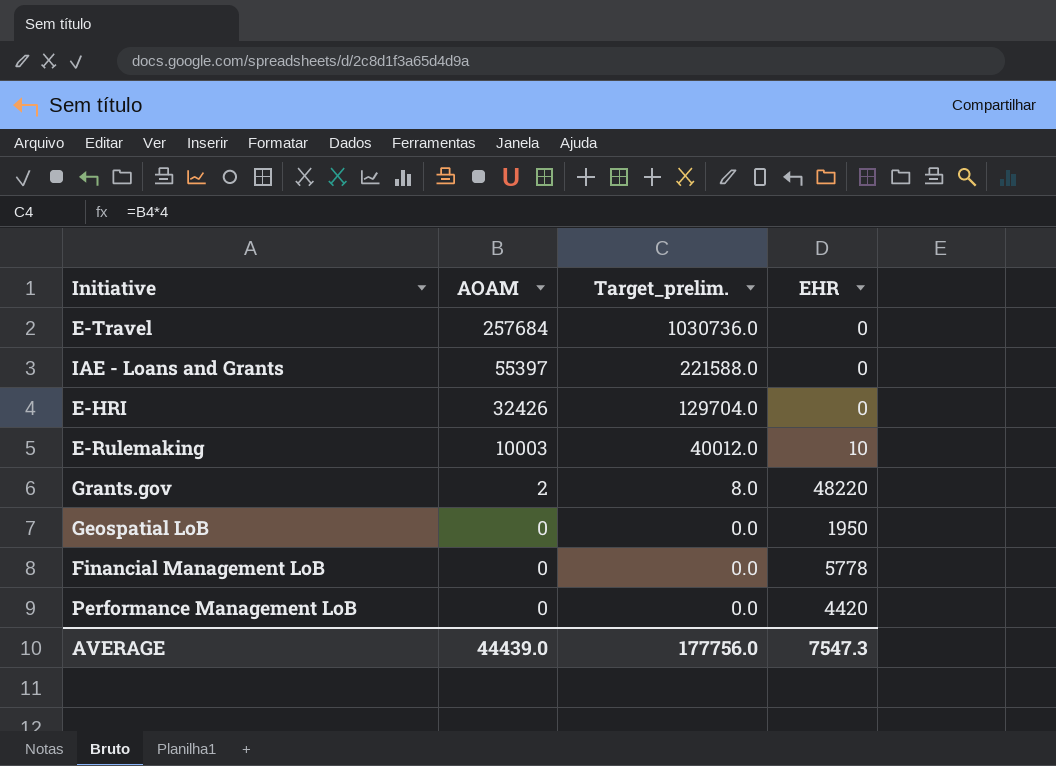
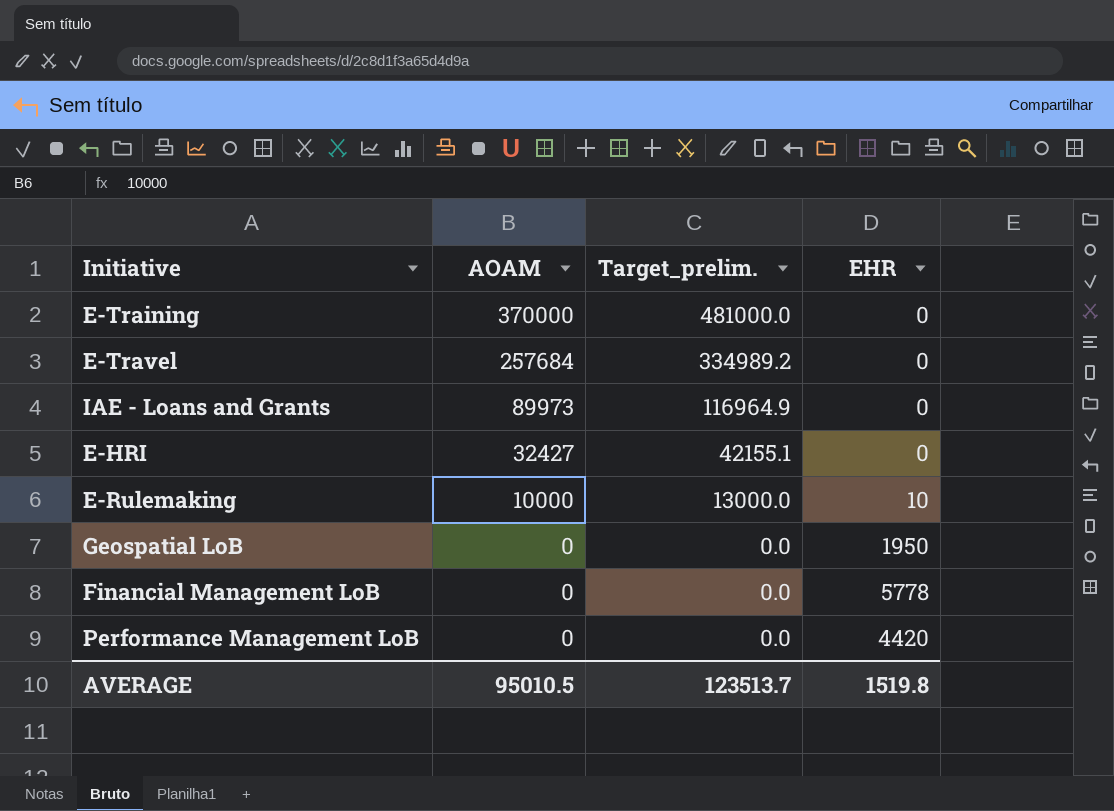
column Target_prelim. | formula: [AOAM] * 4 -> [AOAM] * 1.3
row Grants.gov: 2 | 8.0 | 48220 -> none
row E-Training: none -> 370000 | 481000.0 | 0
IAE - Loans and Grants | AOAM: 55397 -> 89973
E-HRI | AOAM: 32426 -> 32427
E-Rulemaking | AOAM: 10003 -> 10000
AVERAGE | AOAM: 44439.0 -> 95010.5
AVERAGE | Target_prelim.: 177756.0 -> 123513.7
AVERAGE | EHR: 7547.3 -> 1519.8

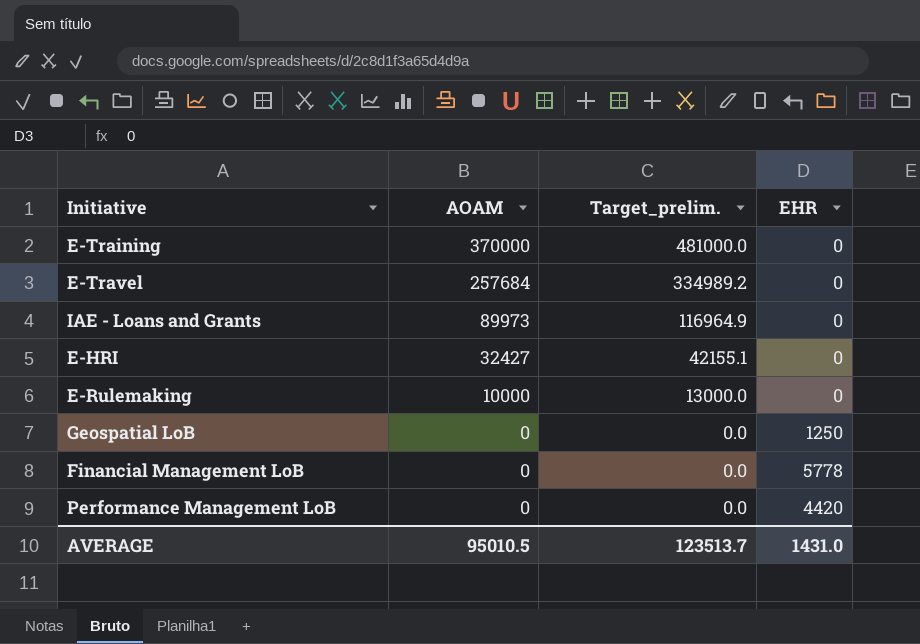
E-Rulemaking | EHR: 10 -> 0
Geospatial LoB | EHR: 1950 -> 1250
AVERAGE | EHR: 1519.8 -> 1431.0

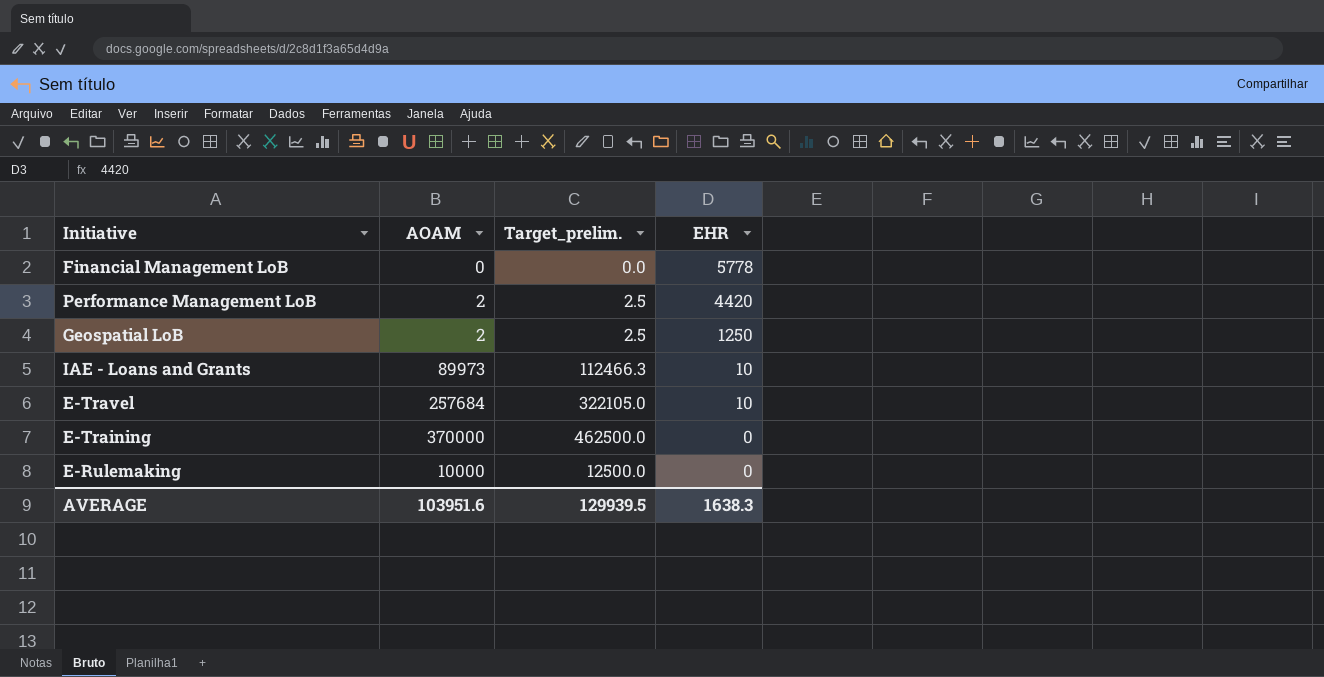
row order: AOAM descending -> EHR descending
column Target_prelim. | formula: [AOAM] * 1.3 -> [AOAM] * 1.25
row E-HRI: 32427 | 42155.1 | 0 -> none
Performance Management LoB | AOAM: 0 -> 2
Geospatial LoB | AOAM: 0 -> 2
IAE - Loans and Grants | EHR: 0 -> 10
E-Travel | EHR: 0 -> 10
AVERAGE | AOAM: 95010.5 -> 103951.6
AVERAGE | Target_prelim.: 123513.7 -> 129939.5
AVERAGE | EHR: 1431.0 -> 1638.3

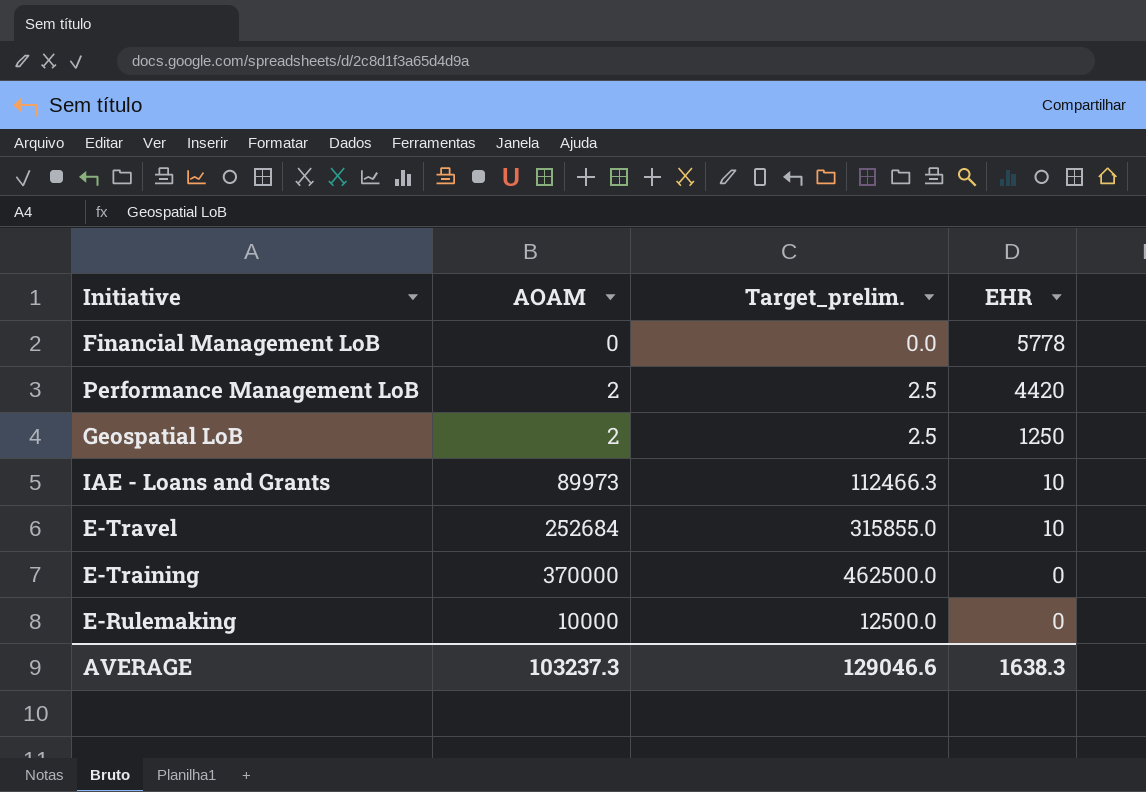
E-Travel | AOAM: 257684 -> 252684
E-Travel | Target_prelim.: 322105.0 -> 315855.0
AVERAGE | AOAM: 103951.6 -> 103237.3
AVERAGE | Target_prelim.: 129939.5 -> 129046.6

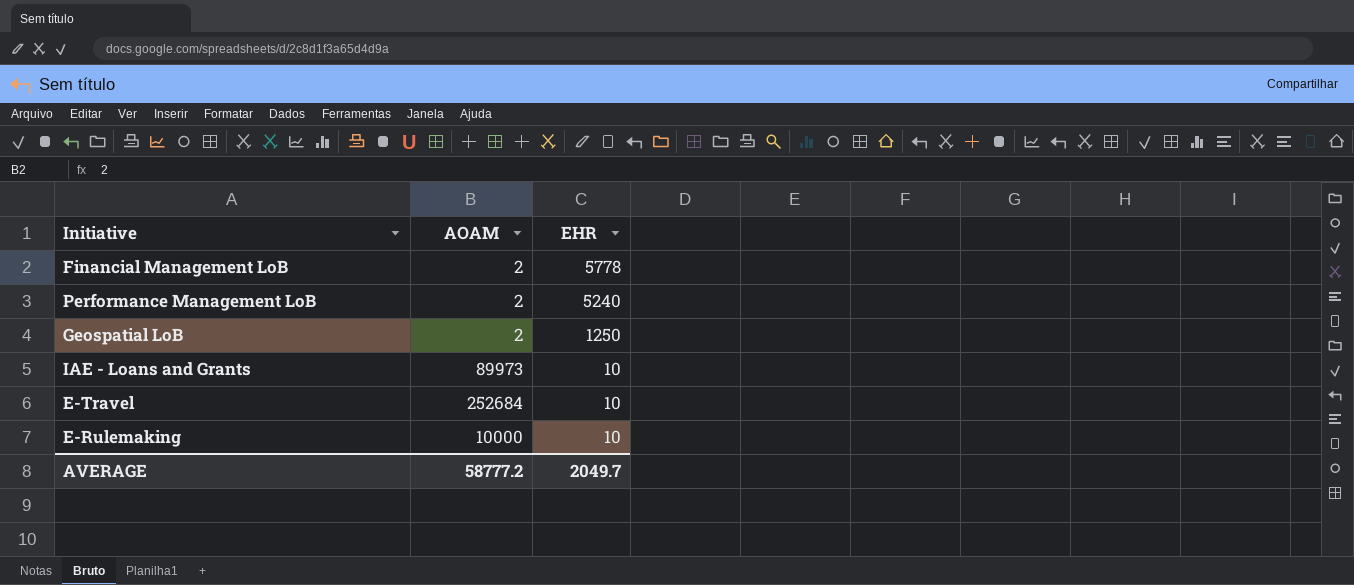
column Target_prelim. | formula: [AOAM] * 1.25 -> none
row E-Training: 370000 | 462500.0 | 0 -> none
Financial Management LoB | AOAM: 0 -> 2
Performance Management LoB | EHR: 4420 -> 5240
E-Rulemaking | EHR: 0 -> 10
AVERAGE | AOAM: 103237.3 -> 58777.2
AVERAGE | EHR: 1638.3 -> 2049.7

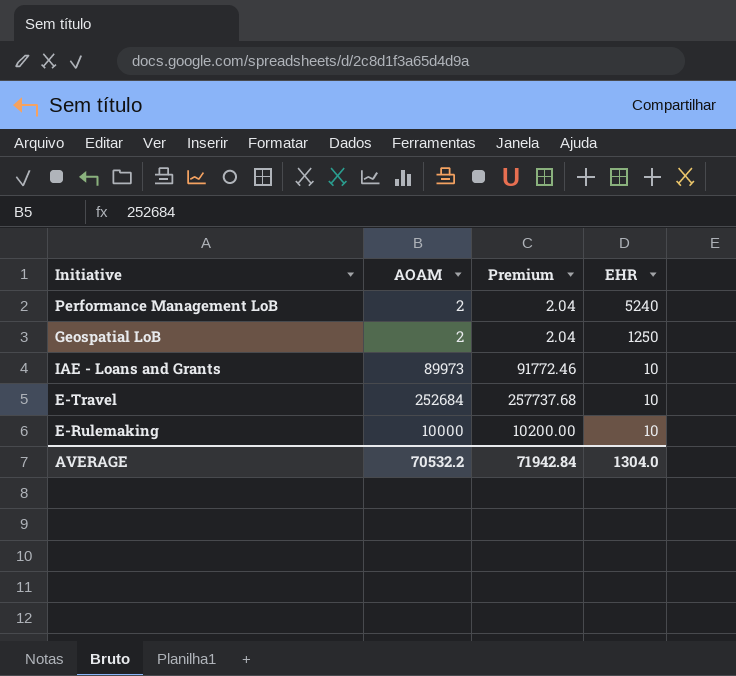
column Premium | formula: none -> [AOAM] * 1.02
row Financial Management LoB: 2 | 5778 -> none
AVERAGE | AOAM: 58777.2 -> 70532.2
AVERAGE | EHR: 2049.7 -> 1304.0

